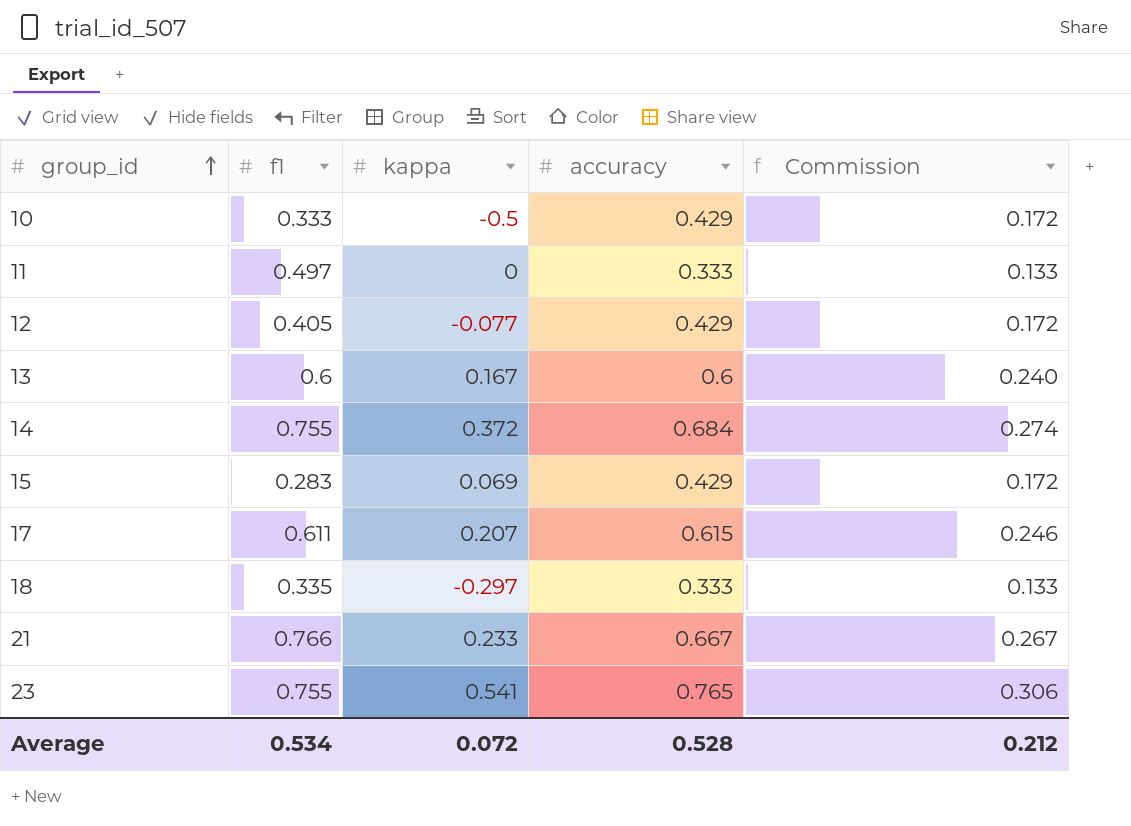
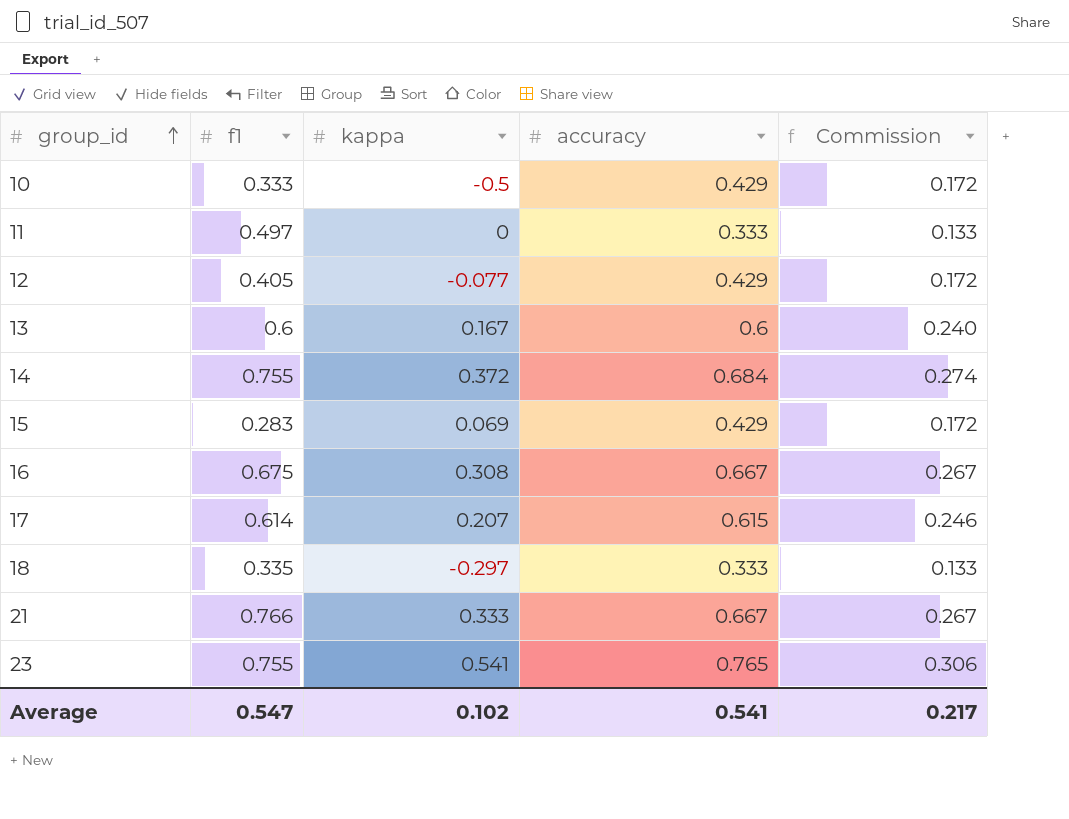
row 16: none -> 0.675 | 0.308 | 0.667 | 0.267
17 | f1: 0.611 -> 0.614
21 | kappa: 0.233 -> 0.333
Average | f1: 0.534 -> 0.547
Average | kappa: 0.072 -> 0.102
Average | accuracy: 0.528 -> 0.541
Average | Commission: 0.212 -> 0.217

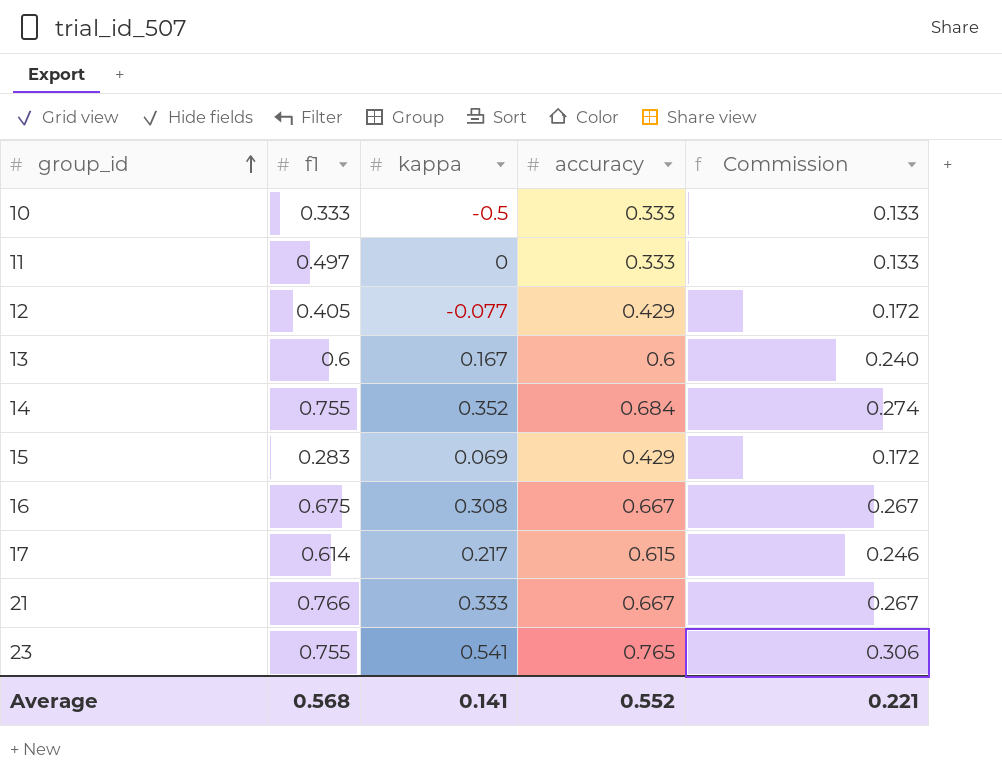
row 18: 0.335 | -0.297 | 0.333 | 0.133 -> none
10 | accuracy: 0.429 -> 0.333
10 | Commission: 0.172 -> 0.133
14 | kappa: 0.372 -> 0.352
17 | kappa: 0.207 -> 0.217
Average | f1: 0.547 -> 0.568
Average | kappa: 0.102 -> 0.141
Average | accuracy: 0.541 -> 0.552
Average | Commission: 0.217 -> 0.221

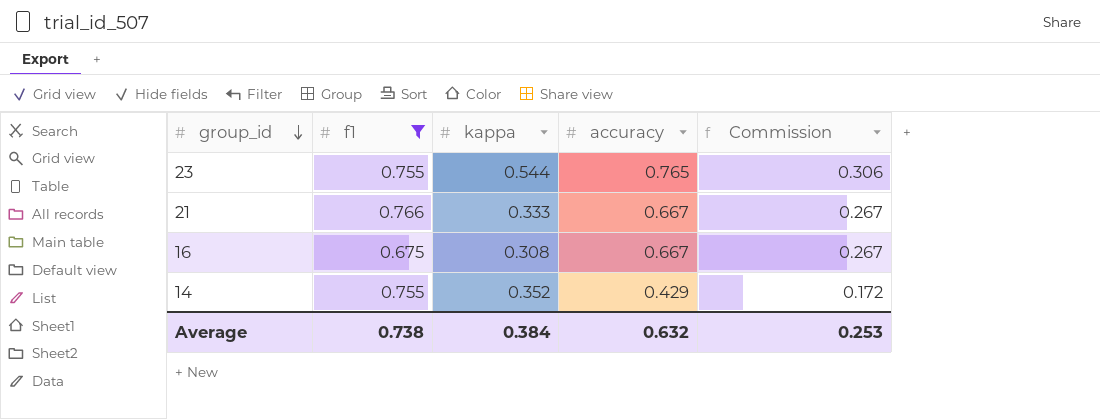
filter: none -> f1 >= 0.675
row order: group_id ascending -> group_id descending
23 | kappa: 0.541 -> 0.544
14 | accuracy: 0.684 -> 0.429
14 | Commission: 0.274 -> 0.172
Average | f1: 0.568 -> 0.738
Average | kappa: 0.141 -> 0.384
Average | accuracy: 0.552 -> 0.632
Average | Commission: 0.221 -> 0.253

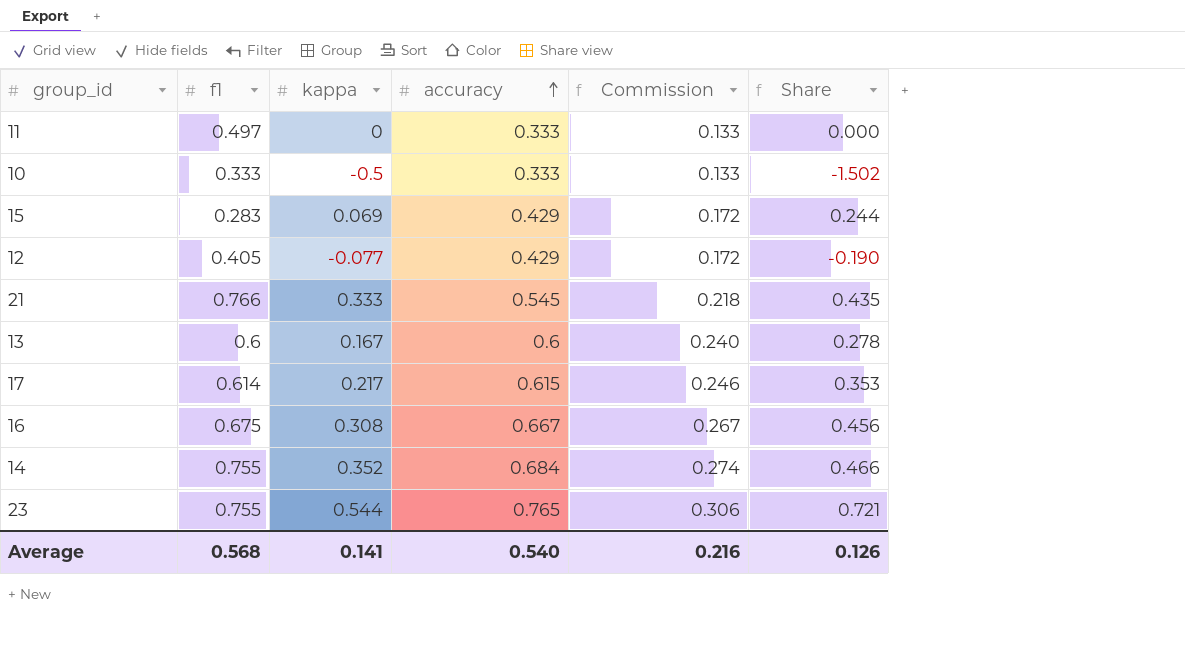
filter: f1 >= 0.675 -> none
row order: group_id descending -> accuracy ascending
column Share | formula: none -> [kappa] / [f1]
21 | accuracy: 0.667 -> 0.545
21 | Commission: 0.267 -> 0.218
14 | accuracy: 0.429 -> 0.684
14 | Commission: 0.172 -> 0.274
Average | f1: 0.738 -> 0.568
Average | kappa: 0.384 -> 0.141
Average | accuracy: 0.632 -> 0.540
Average | Commission: 0.253 -> 0.216

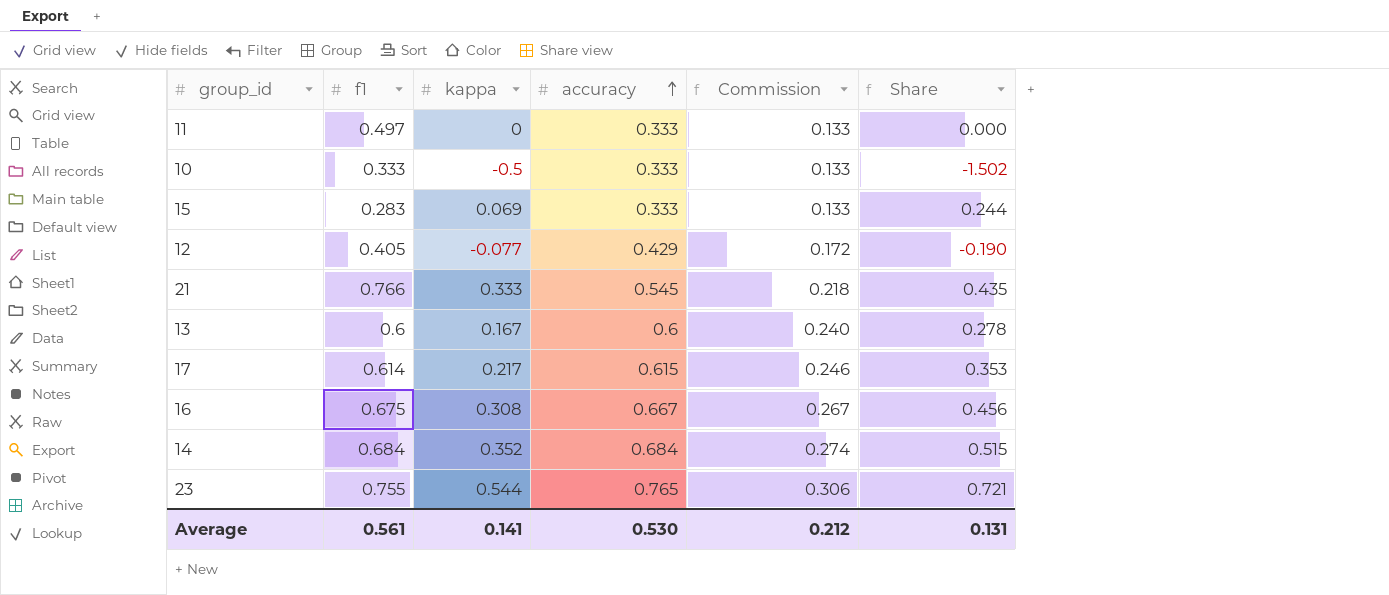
15 | accuracy: 0.429 -> 0.333
15 | Commission: 0.172 -> 0.133
14 | f1: 0.755 -> 0.684
14 | Share: 0.466 -> 0.515
Average | f1: 0.568 -> 0.561
Average | accuracy: 0.540 -> 0.530
Average | Commission: 0.216 -> 0.212
Average | Share: 0.126 -> 0.131

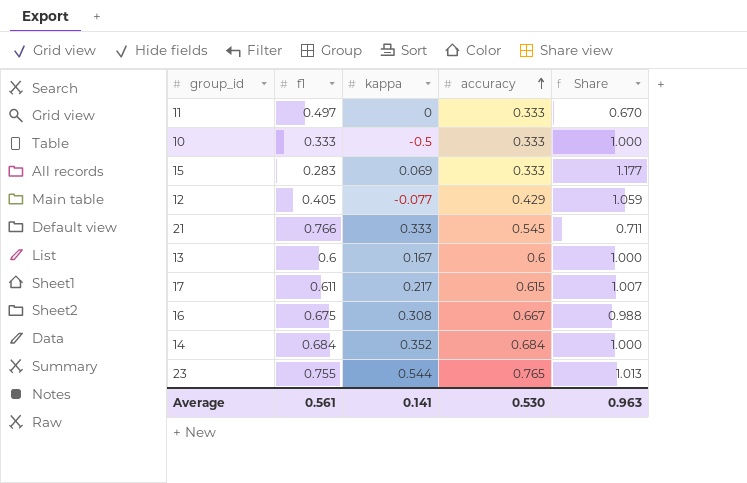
column Commission | formula: [accuracy] * 0.4 -> none
column Share | formula: [kappa] / [f1] -> [accuracy] / [f1]
17 | f1: 0.614 -> 0.611
Average | Share: 0.131 -> 0.963

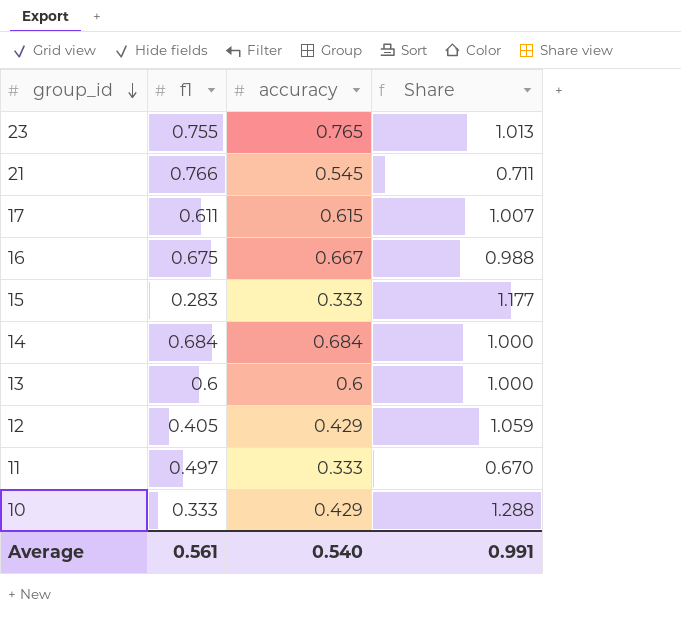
row order: accuracy ascending -> group_id descending
column kappa | position: 3 -> none
10 | accuracy: 0.333 -> 0.429
10 | Share: 1.000 -> 1.288
Average | accuracy: 0.530 -> 0.540
Average | Share: 0.963 -> 0.991

